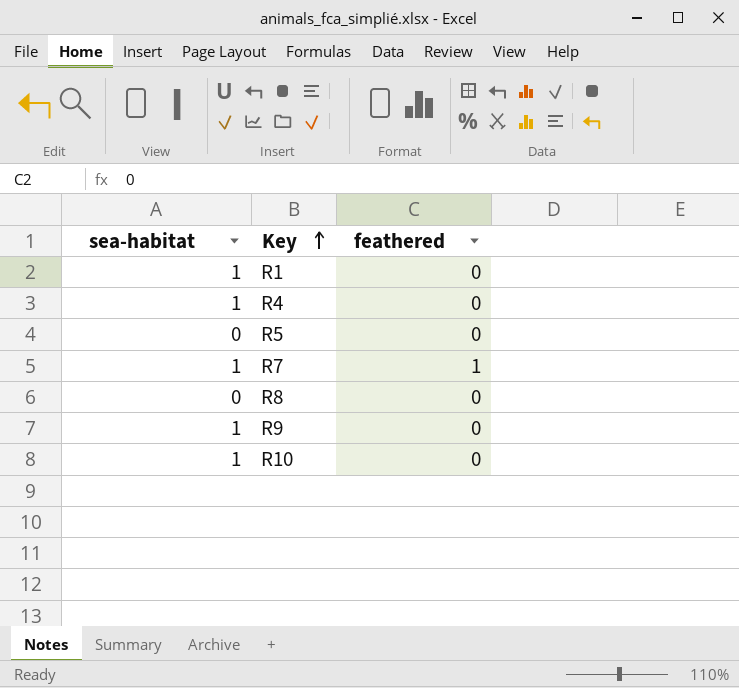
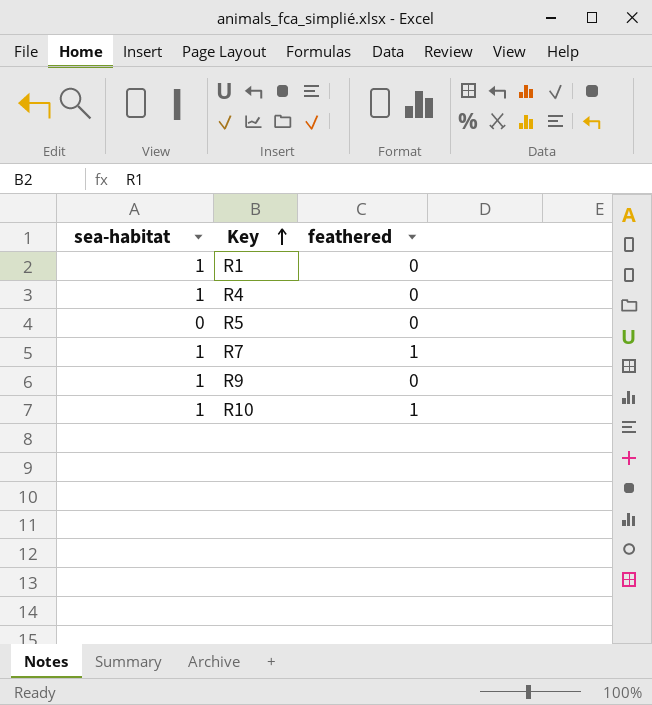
row R8: 0 | 0 -> none
R10 | feathered: 0 -> 1

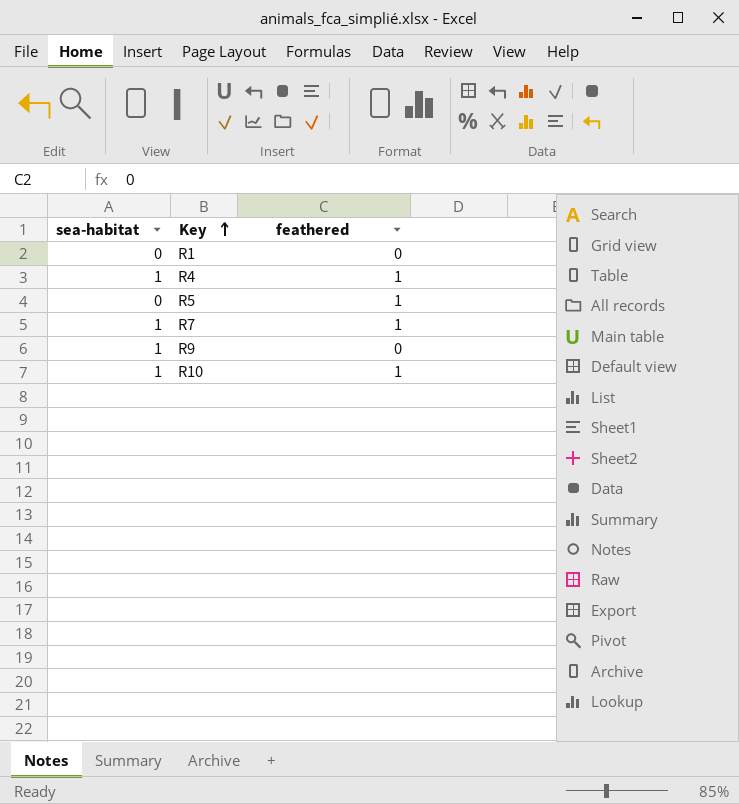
R1 | sea-habitat: 1 -> 0
R4 | feathered: 0 -> 1
R5 | feathered: 0 -> 1

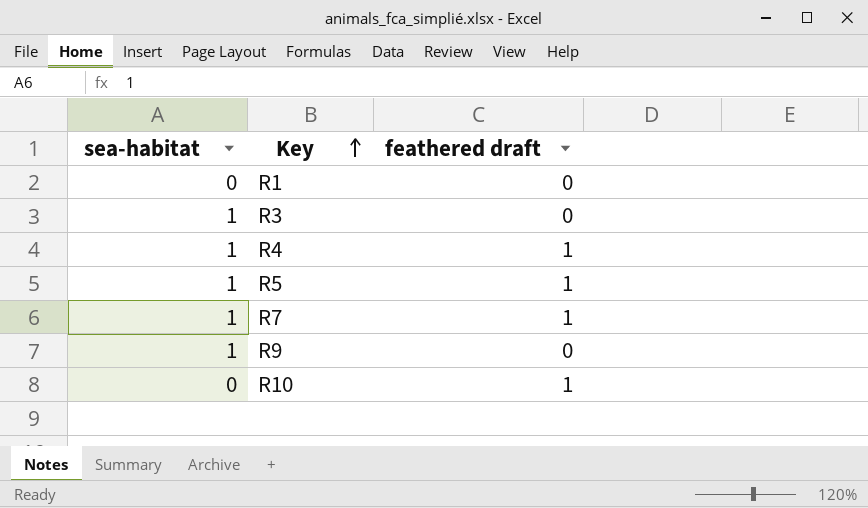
column name: feathered -> feathered draft
row R3: none -> 1 | 0
R5 | sea-habitat: 0 -> 1
R10 | sea-habitat: 1 -> 0

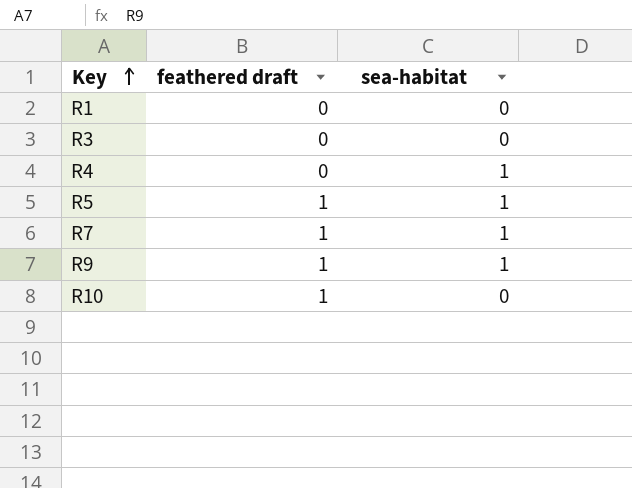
column sea-habitat | position: 1 -> 3
R3 | sea-habitat: 1 -> 0
R4 | feathered draft: 1 -> 0
R9 | feathered draft: 0 -> 1

